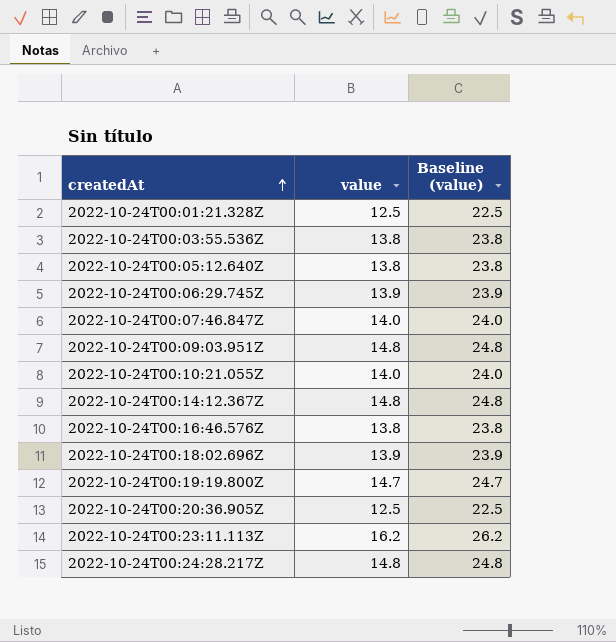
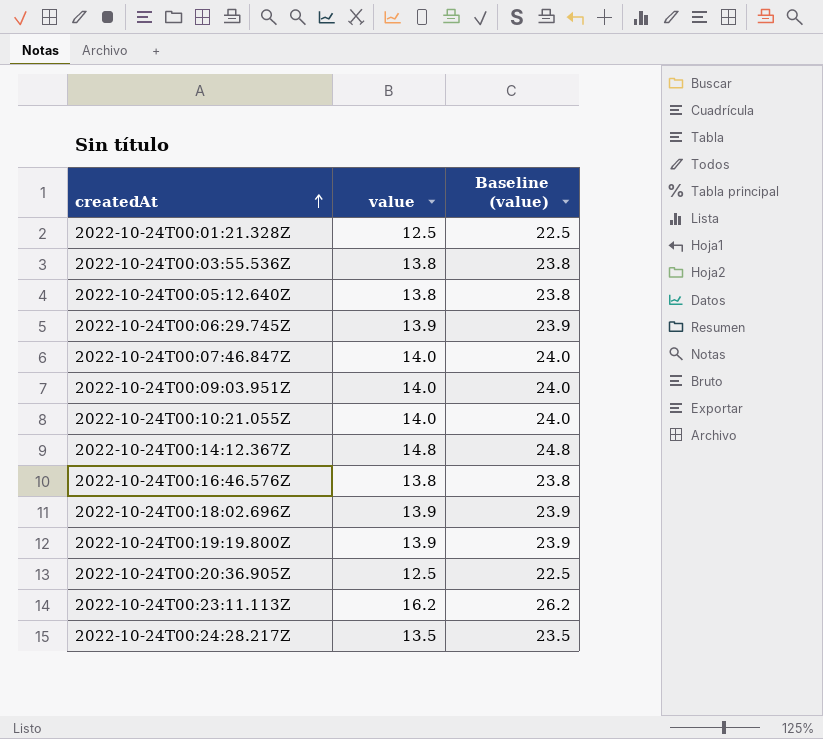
2022-10-24T00:09:03.951Z | value: 14.8 -> 14.0
2022-10-24T00:09:03.951Z | Baseline (value): 24.8 -> 24.0
2022-10-24T00:19:19.800Z | value: 14.7 -> 13.9
2022-10-24T00:19:19.800Z | Baseline (value): 24.7 -> 23.9
2022-10-24T00:24:28.217Z | value: 14.8 -> 13.5
2022-10-24T00:24:28.217Z | Baseline (value): 24.8 -> 23.5

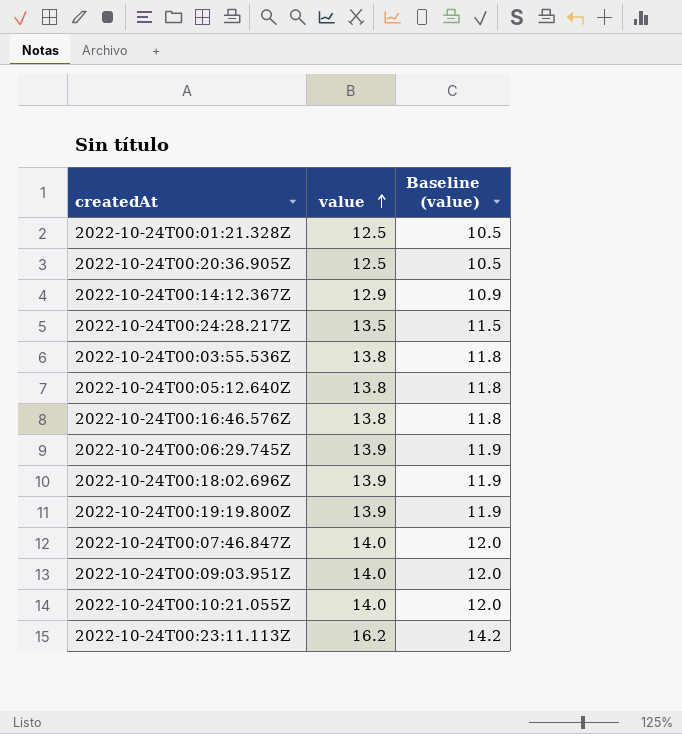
row order: createdAt ascending -> value ascending
column Baseline (value) | formula: [value] + 10 -> [value] - 2
2022-10-24T00:14:12.367Z | value: 14.8 -> 12.9

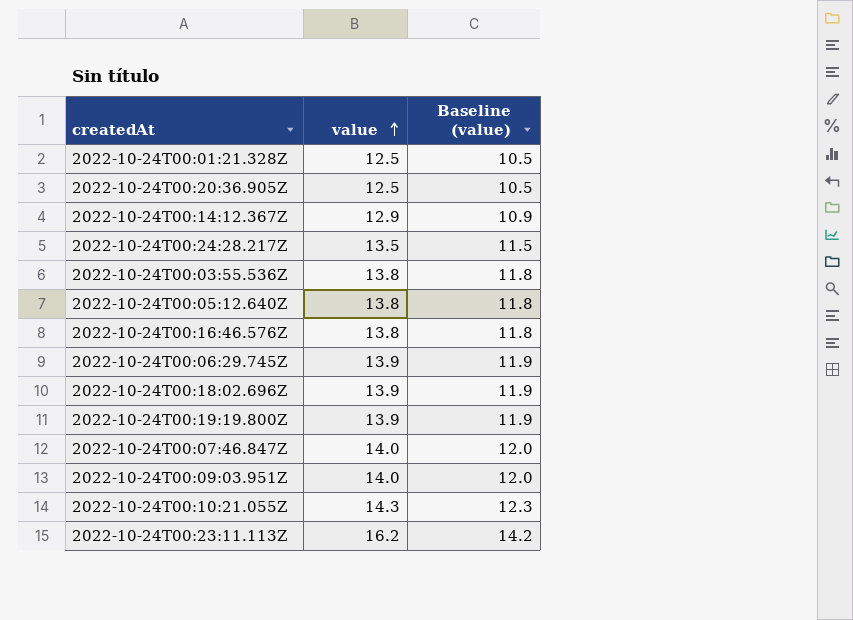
2022-10-24T00:10:21.055Z | value: 14.0 -> 14.3
2022-10-24T00:10:21.055Z | Baseline (value): 12.0 -> 12.3

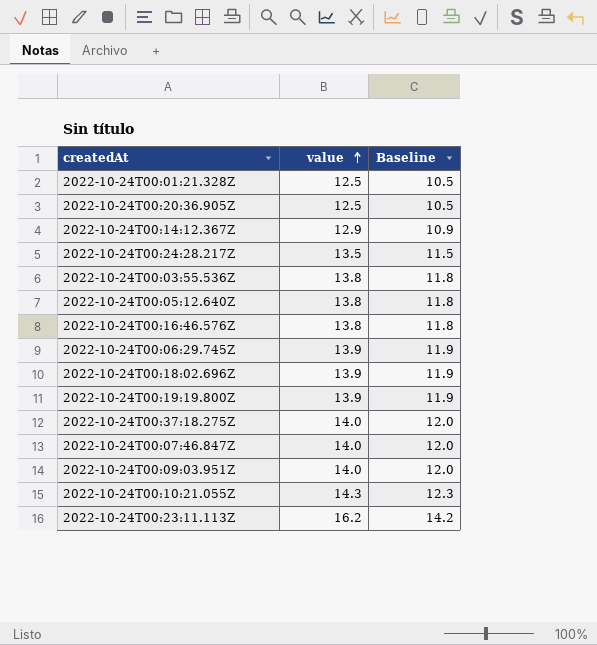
column name: Baseline (value) -> Baseline
row 2022-10-24T00:37:18.275Z: none -> 14.0 | 12.0

